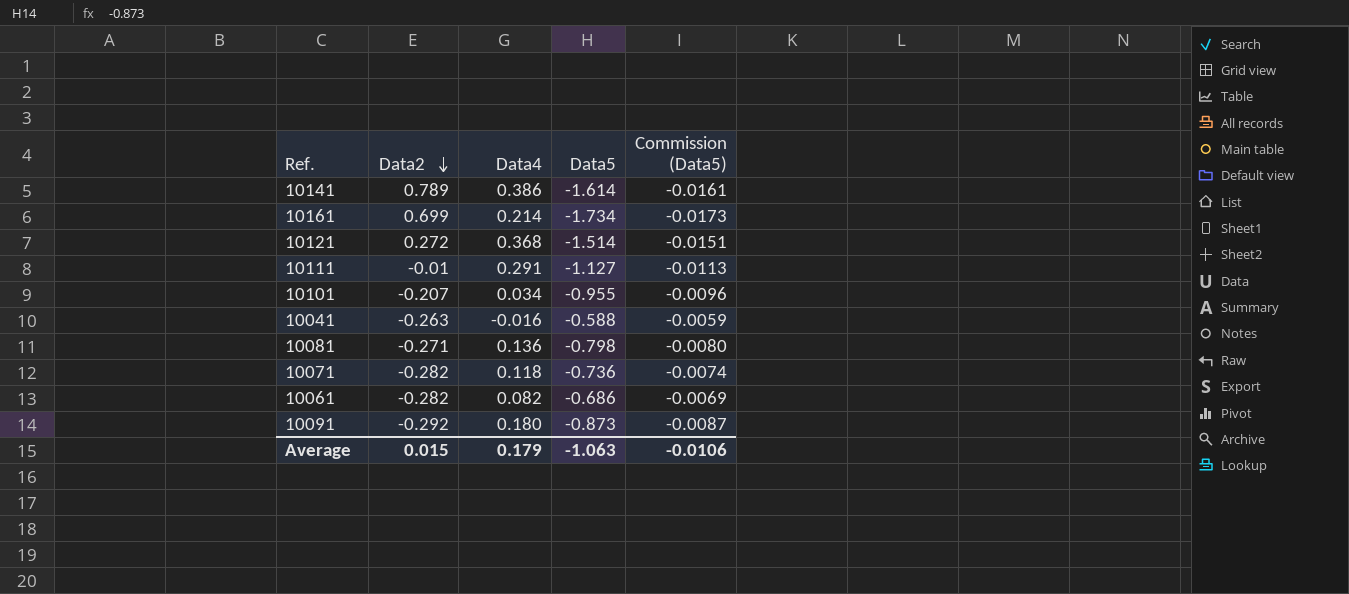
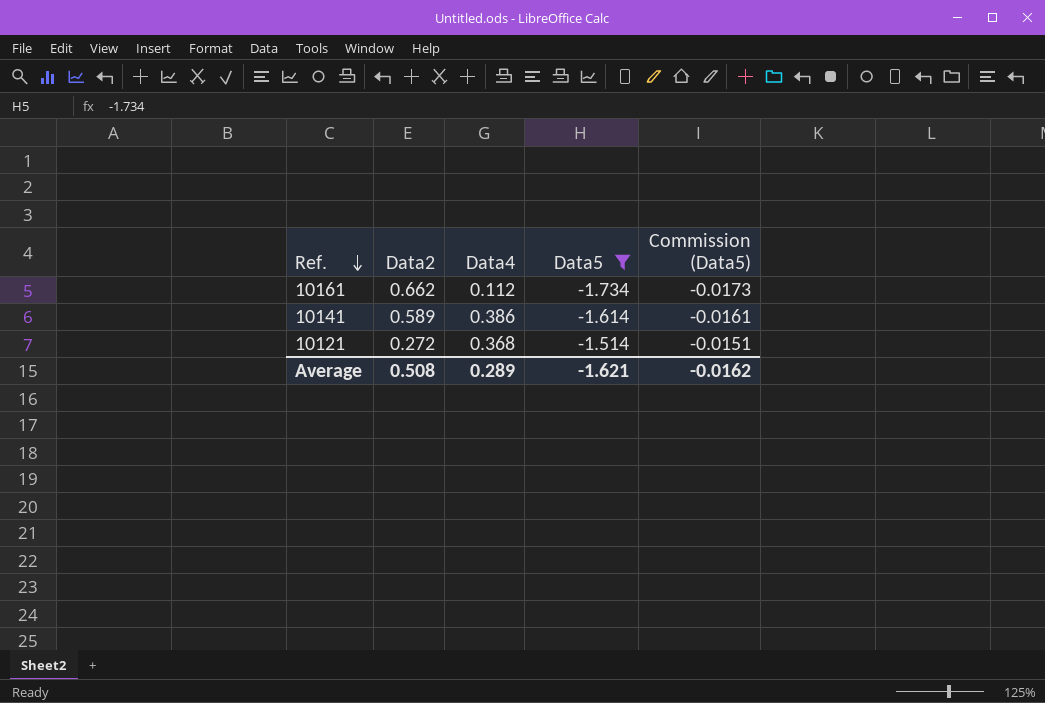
filter: none -> Data5 <= -1.514
row order: Data2 descending -> Ref. descending
10161 | Data2: 0.699 -> 0.662
10161 | Data4: 0.214 -> 0.112
10141 | Data2: 0.789 -> 0.589
Average | Data2: 0.015 -> 0.508
Average | Data4: 0.179 -> 0.289
Average | Data5: -1.063 -> -1.621
Average | Commission (Data5): -0.0106 -> -0.0162

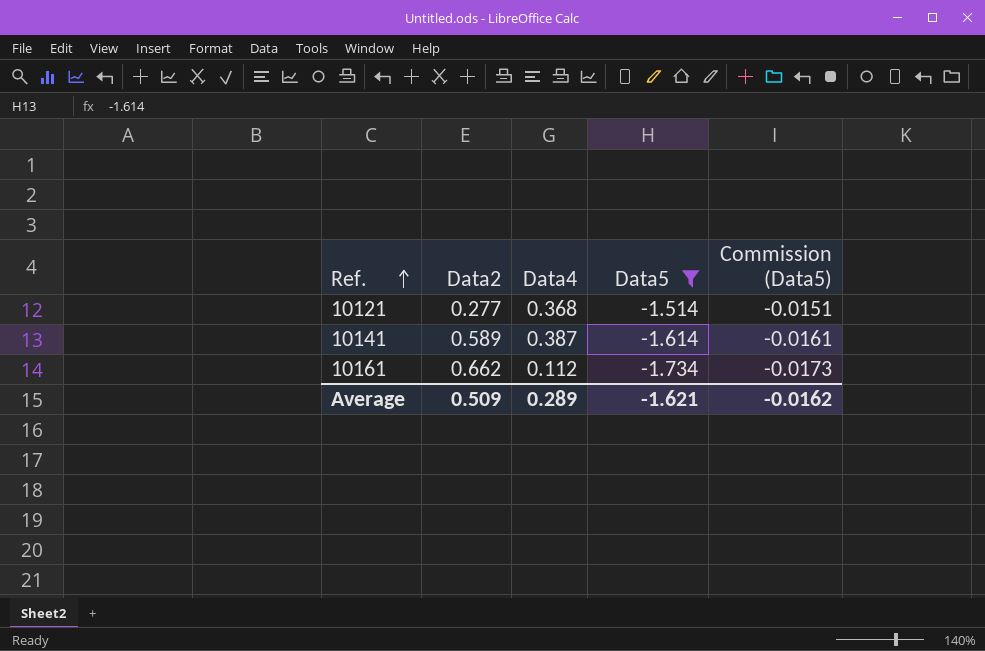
row order: Ref. descending -> Ref. ascending
10121 | Data2: 0.272 -> 0.277
10141 | Data4: 0.386 -> 0.387
Average | Data2: 0.508 -> 0.509

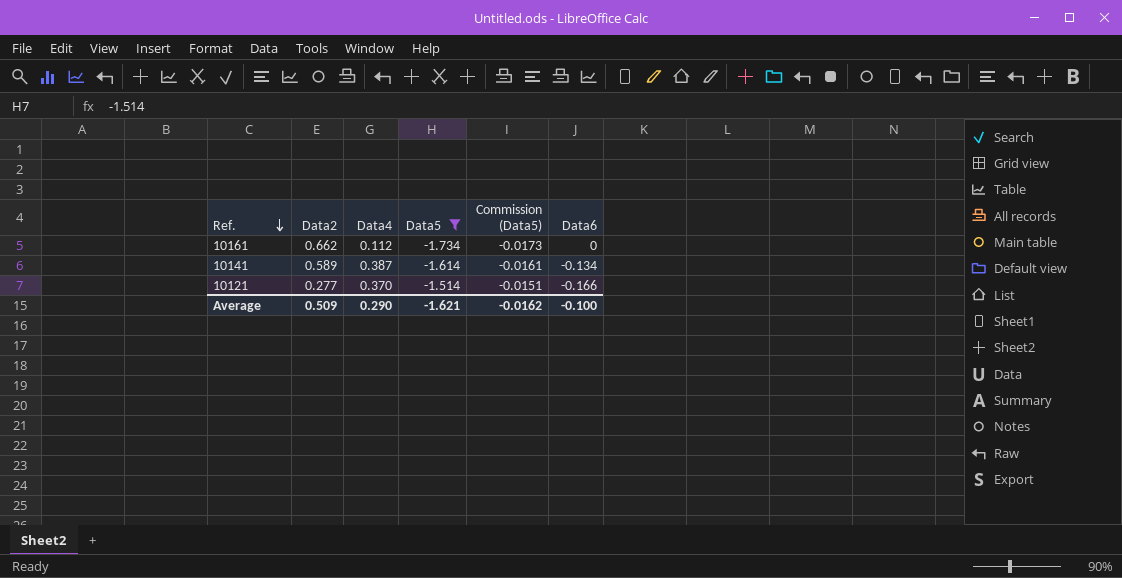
row order: Ref. ascending -> Ref. descending
column Data6 | position: none -> 6
10121 | Data4: 0.368 -> 0.370
Average | Data4: 0.289 -> 0.290

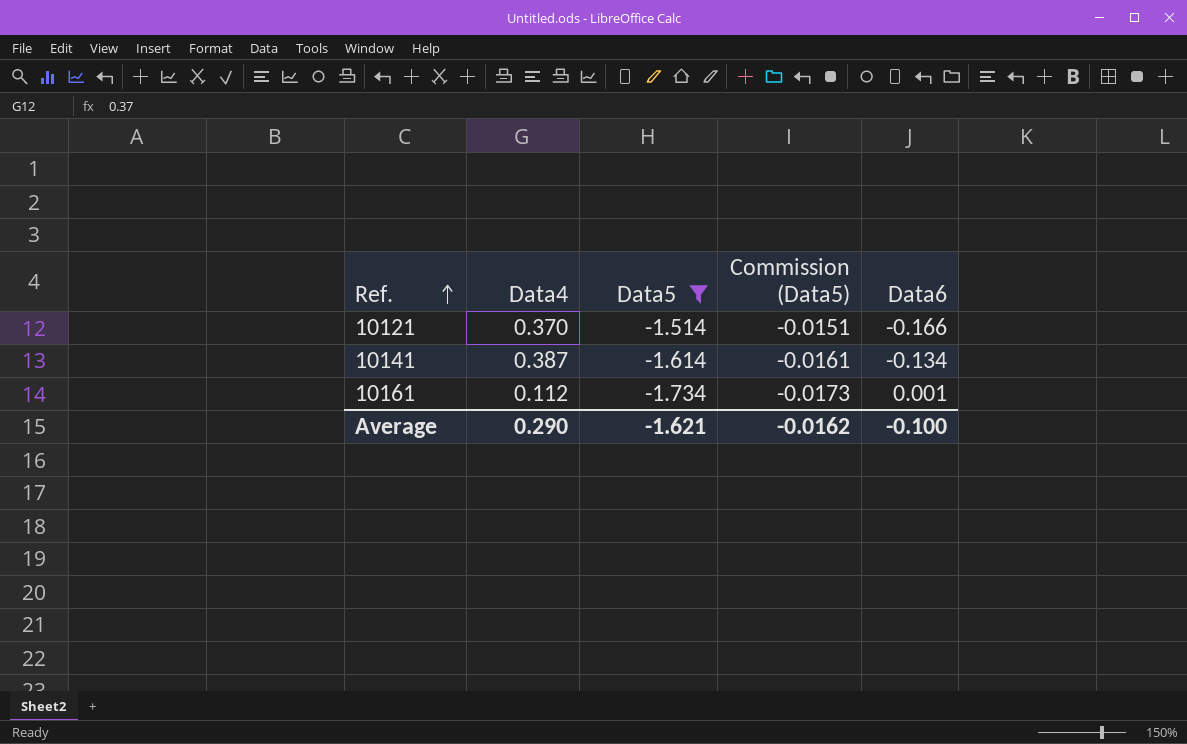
row order: Ref. descending -> Ref. ascending
column Data2 | position: 2 -> none
10161 | Data6: 0 -> 0.001

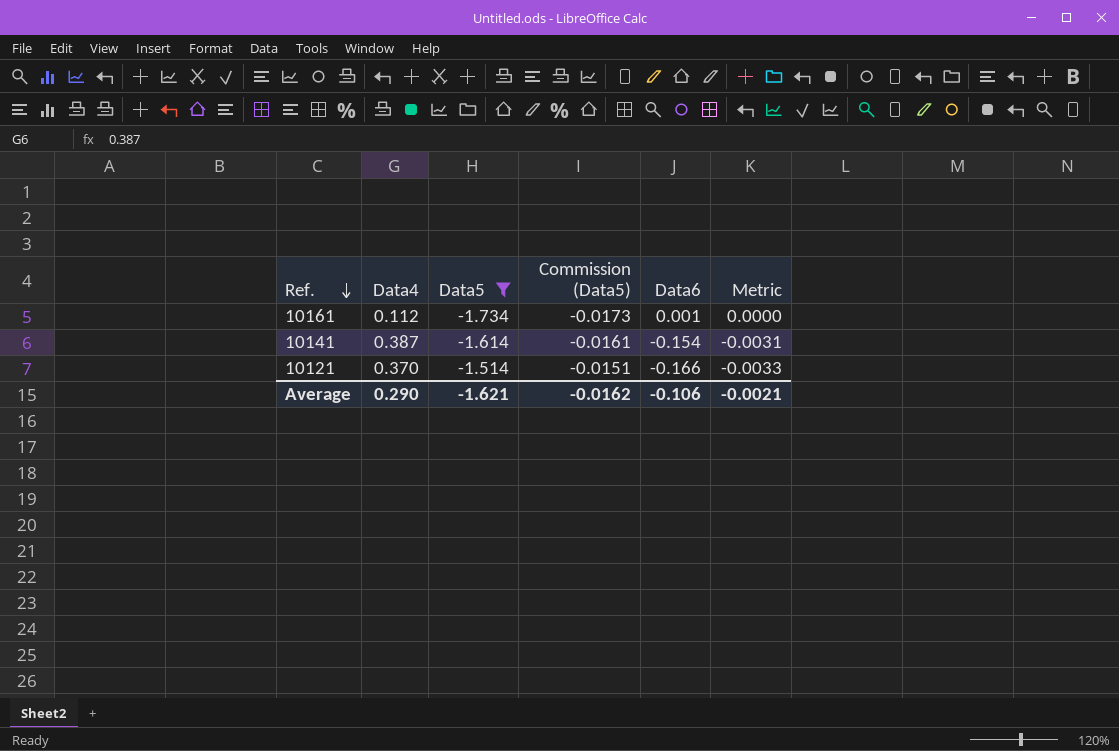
row order: Ref. ascending -> Ref. descending
column Metric | formula: none -> [Data6] * 0.02
10141 | Data6: -0.134 -> -0.154
Average | Data6: -0.100 -> -0.106

